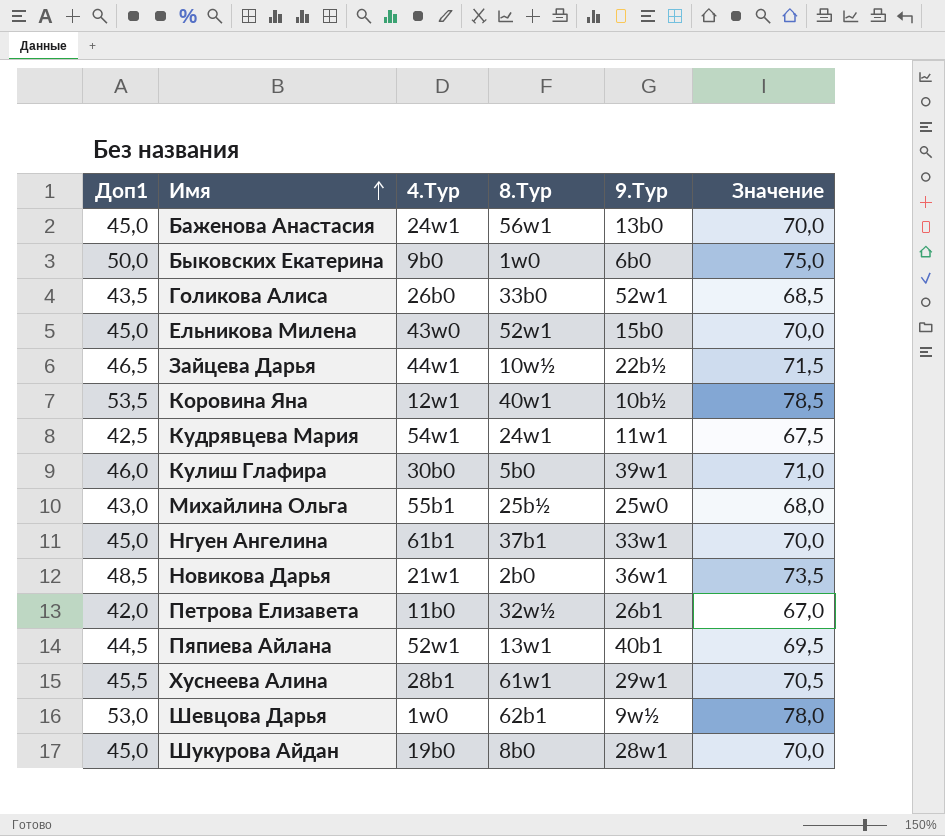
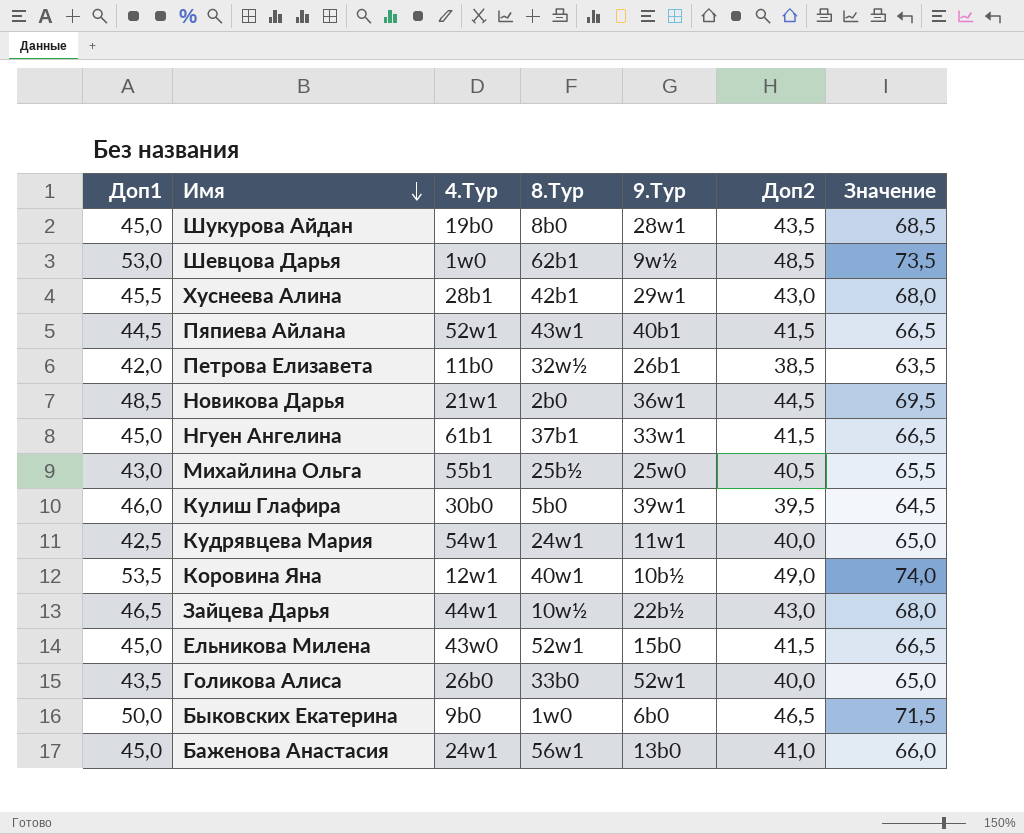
row order: Имя ascending -> Имя descending
column Доп2 | position: none -> 6
column Значение | formula: [Доп1] + 25 -> [Доп2] + 25
Хуснеева Алина | 8.Тур: 61w1 -> 42b1
Пяпиева Айлана | 8.Тур: 13w1 -> 43w1

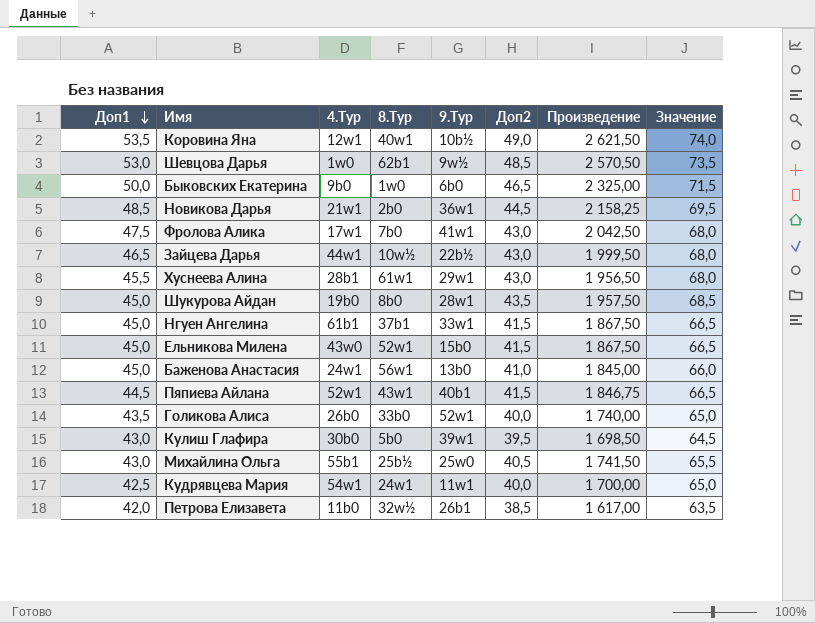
row order: Имя descending -> Доп1 descending
column Произведение | formula: none -> [Доп1] * [Доп2]
row Фролова Алика: none -> 47,5 | 17w1 | 7b0 | 41w1 | 43,0 | 2 042,50 | 68,0
Хуснеева Алина | 8.Тур: 42b1 -> 61w1
Кулиш Глафира | Доп1: 46,0 -> 43,0

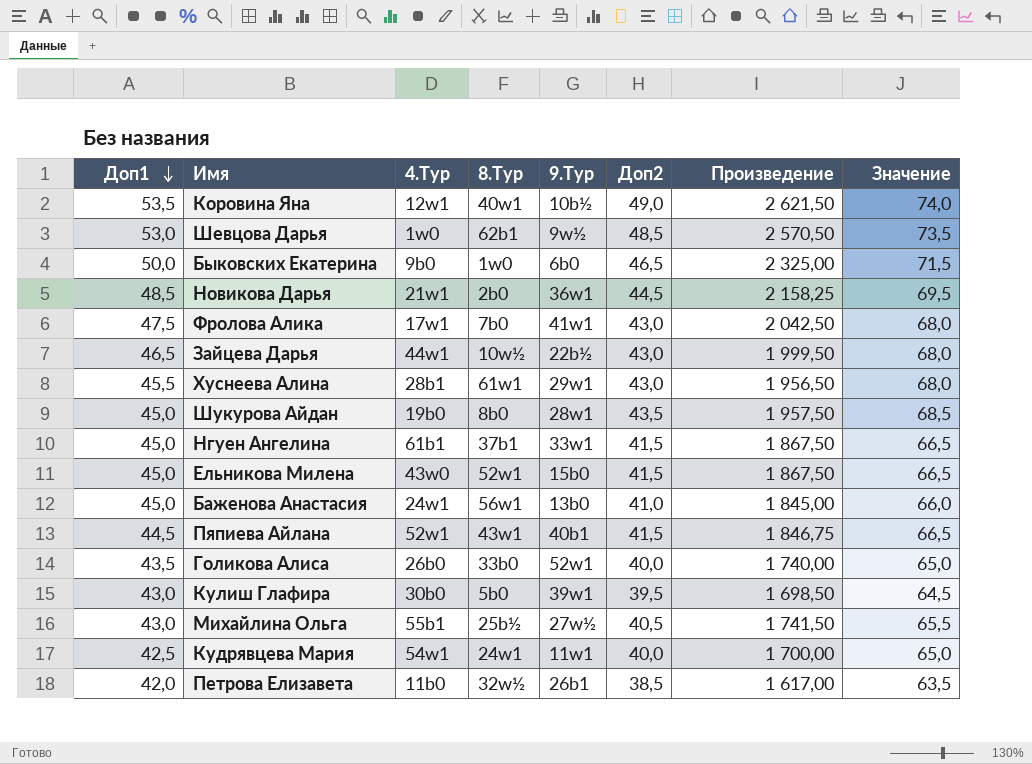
Михайлина Ольга | 9.Тур: 25w0 -> 27w½

